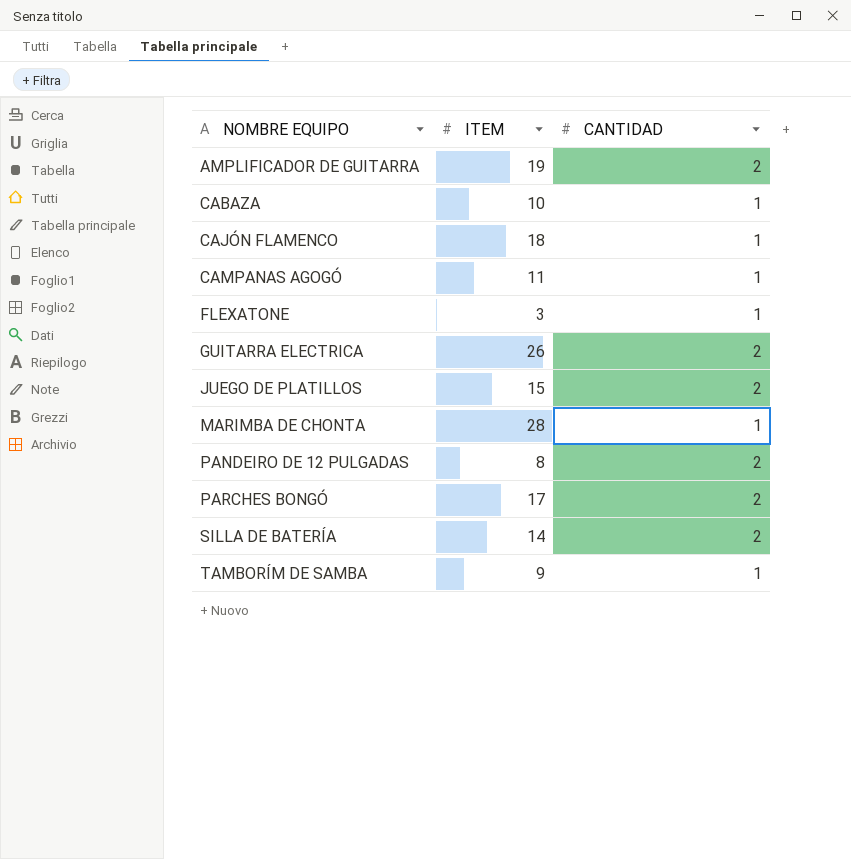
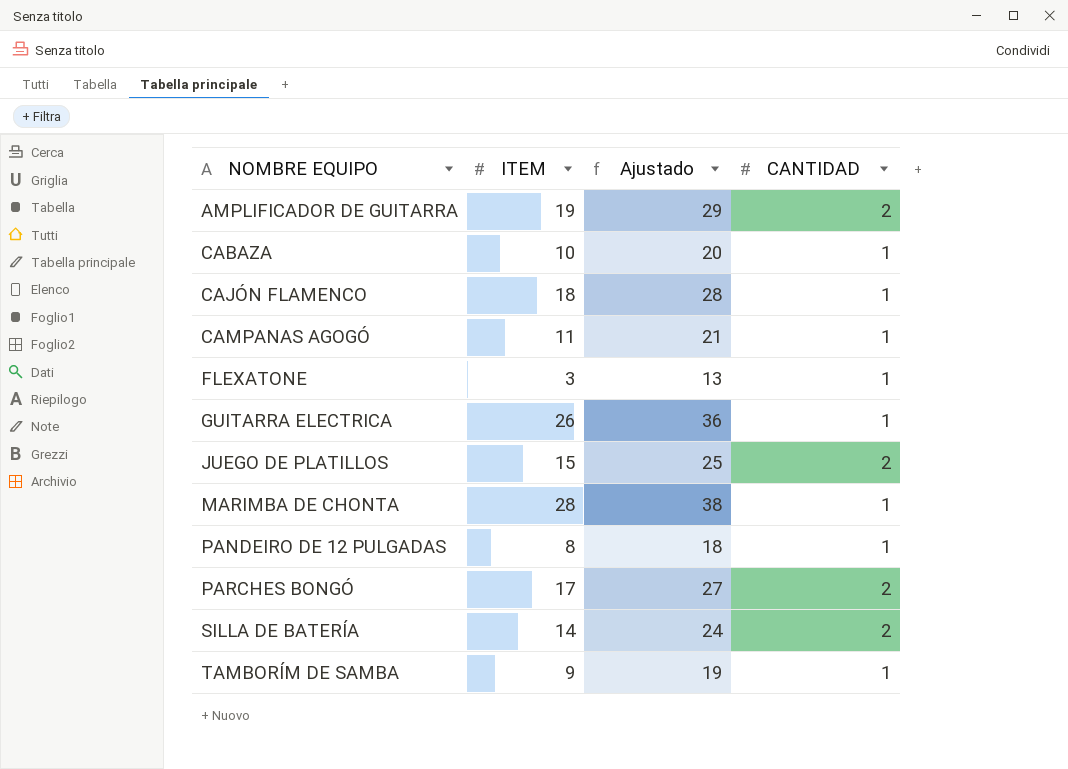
column Ajustado | formula: none -> [ITEM] + 10
GUITARRA ELECTRICA | CANTIDAD: 2 -> 1
PANDEIRO DE 12 PULGADAS | CANTIDAD: 2 -> 1

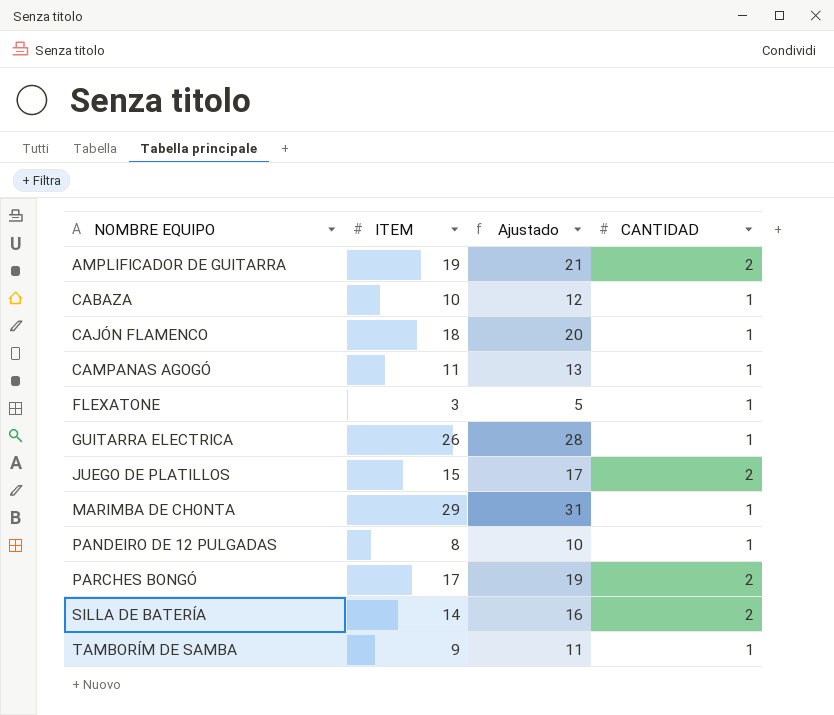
column Ajustado | formula: [ITEM] + 10 -> [ITEM] + 2
MARIMBA DE CHONTA | ITEM: 28 -> 29

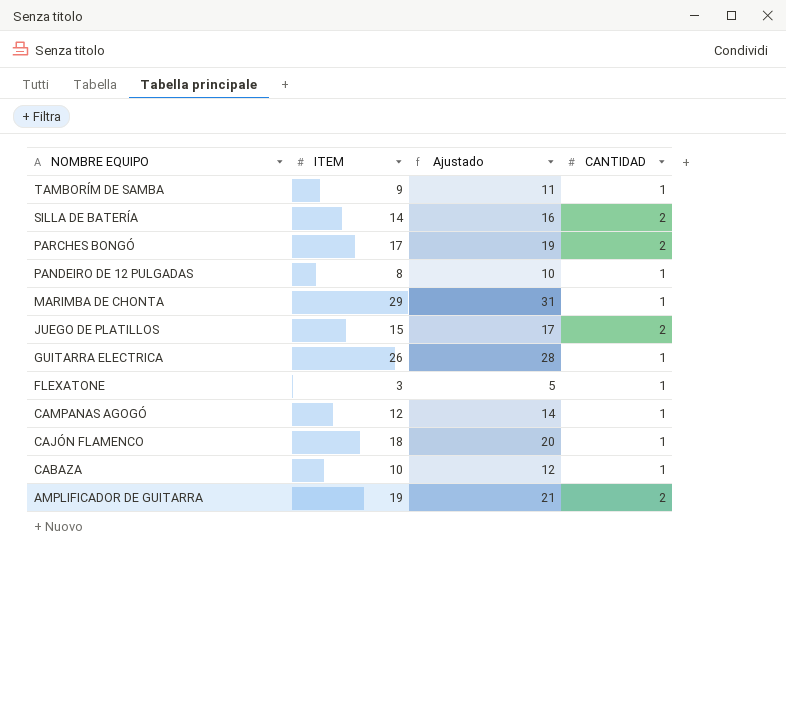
row order: NOMBRE EQUIPO ascending -> NOMBRE EQUIPO descending
CAMPANAS AGOGÓ | ITEM: 11 -> 12
CAMPANAS AGOGÓ | Ajustado: 13 -> 14

